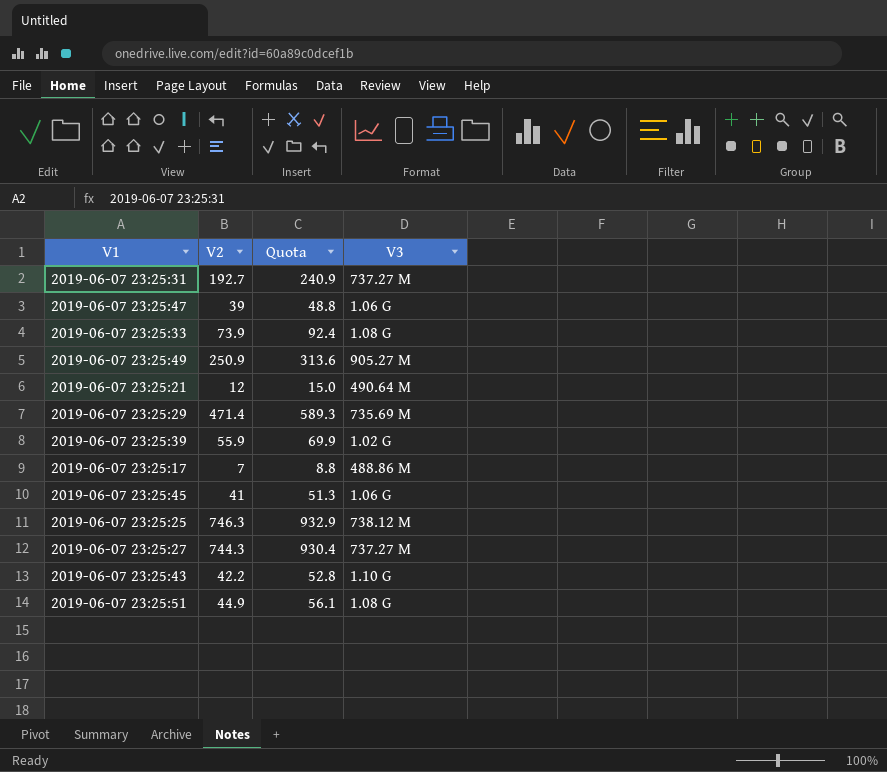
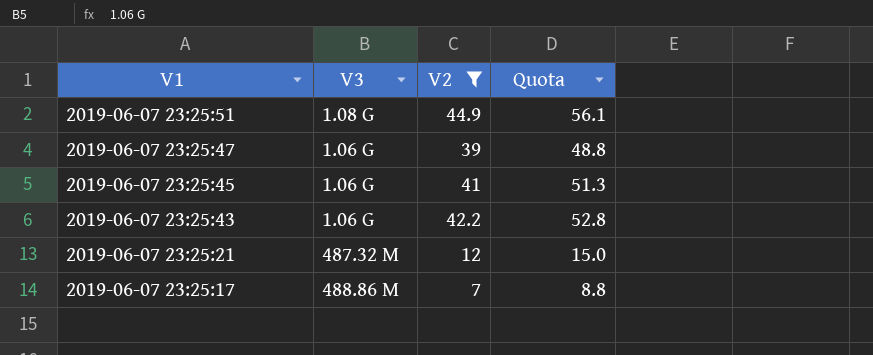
filter: none -> V2 <= 44.9
row order: none -> V1 descending
column V3 | position: 4 -> 2
2019-06-07 23:25:43 | V3: 1.10 G -> 1.06 G
2019-06-07 23:25:21 | V3: 490.64 M -> 487.32 M

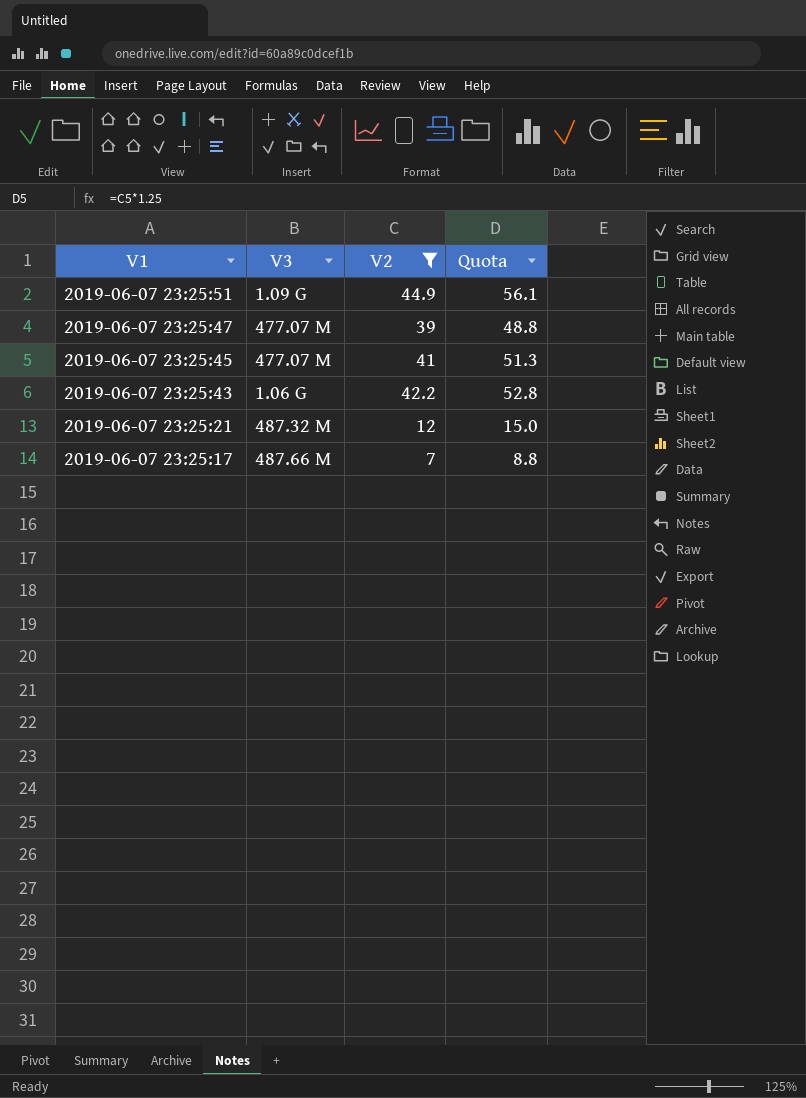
2019-06-07 23:25:51 | V3: 1.08 G -> 1.09 G
2019-06-07 23:25:47 | V3: 1.06 G -> 477.07 M
2019-06-07 23:25:45 | V3: 1.06 G -> 477.07 M
2019-06-07 23:25:17 | V3: 488.86 M -> 487.66 M

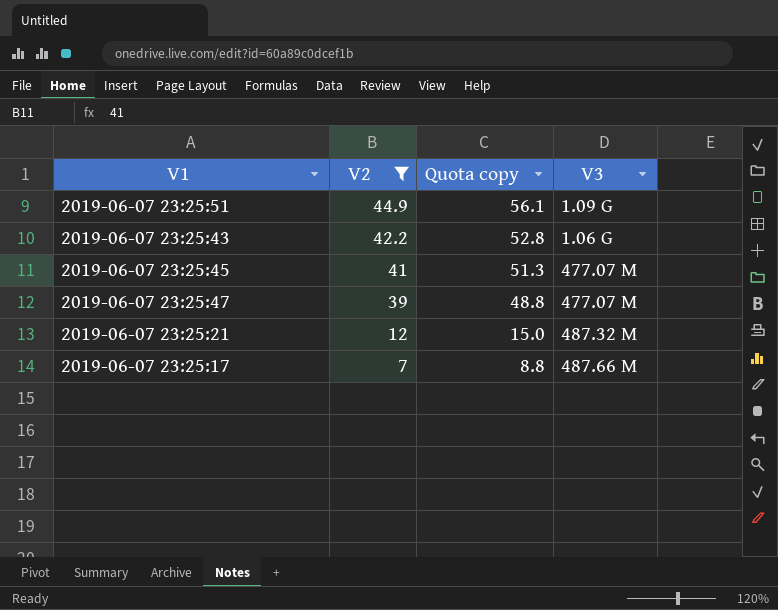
row order: V1 descending -> V2 descending
column name: Quota -> Quota copy
column V3 | position: 2 -> 4

